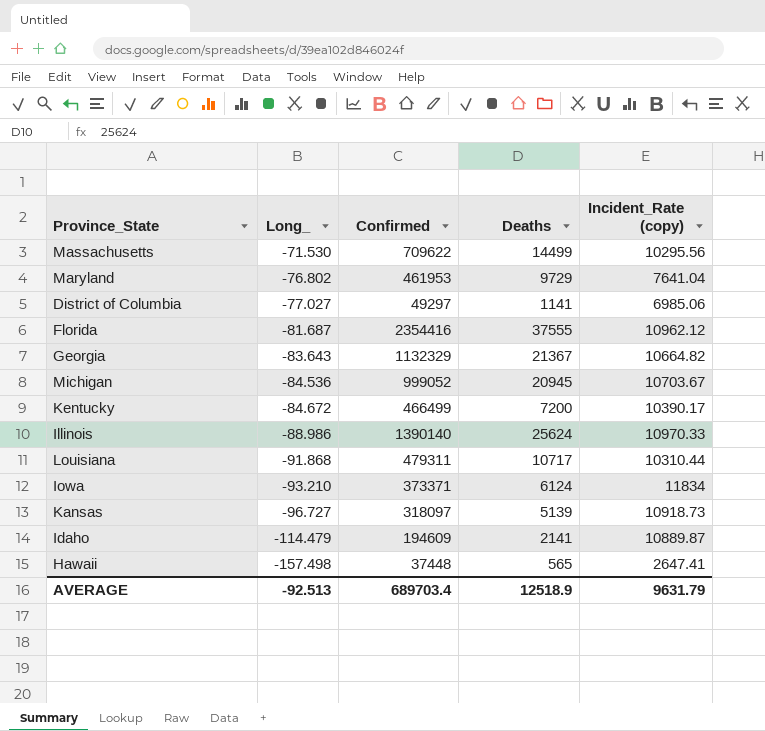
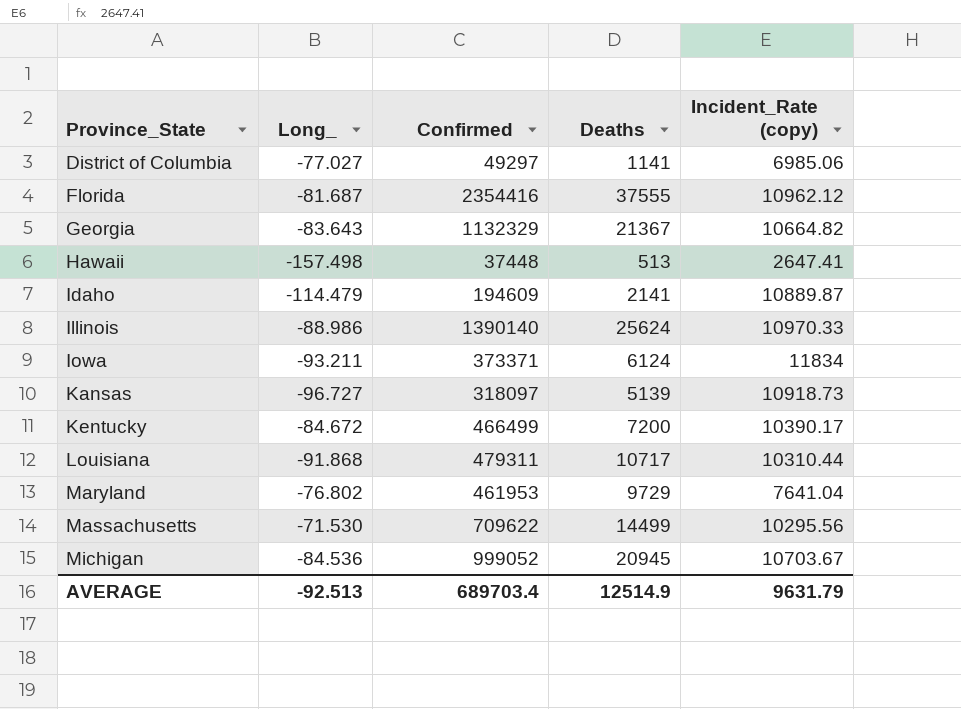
row order: Long_ descending -> Province_State ascending
Hawaii | Deaths: 565 -> 513
Iowa | Long_: -93.210 -> -93.211
AVERAGE | Deaths: 12518.9 -> 12514.9

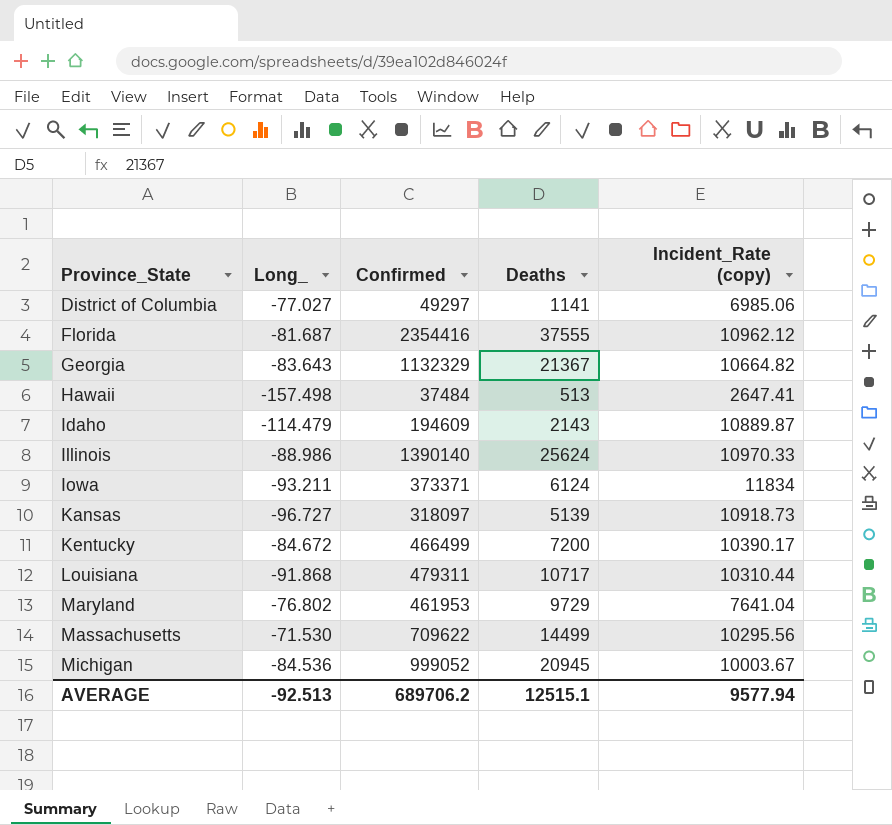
Hawaii | Confirmed: 37448 -> 37484
Idaho | Deaths: 2141 -> 2143
Michigan | Incident_Rate (copy): 10703.67 -> 10003.67
AVERAGE | Confirmed: 689703.4 -> 689706.2
AVERAGE | Deaths: 12514.9 -> 12515.1
AVERAGE | Incident_Rate (copy): 9631.79 -> 9577.94

